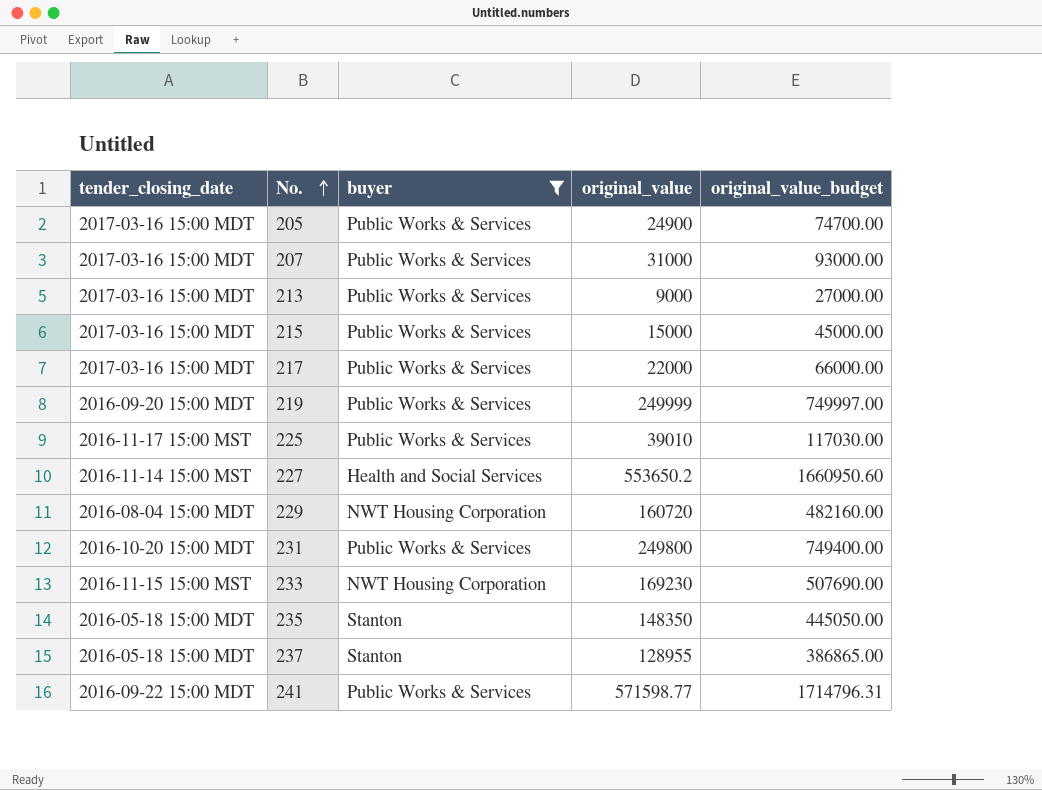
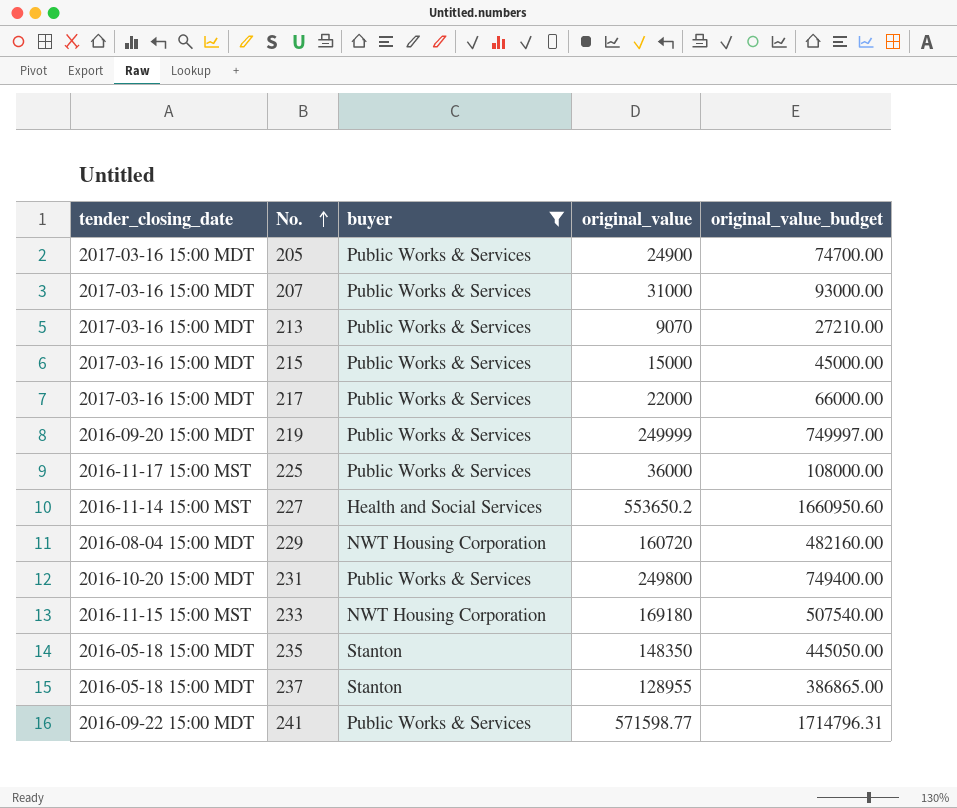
213 | original_value: 9000 -> 9070
213 | original_value_budget: 27000.00 -> 27210.00
225 | original_value: 39010 -> 36000
225 | original_value_budget: 117030.00 -> 108000.00
233 | original_value: 169230 -> 169180
233 | original_value_budget: 507690.00 -> 507540.00

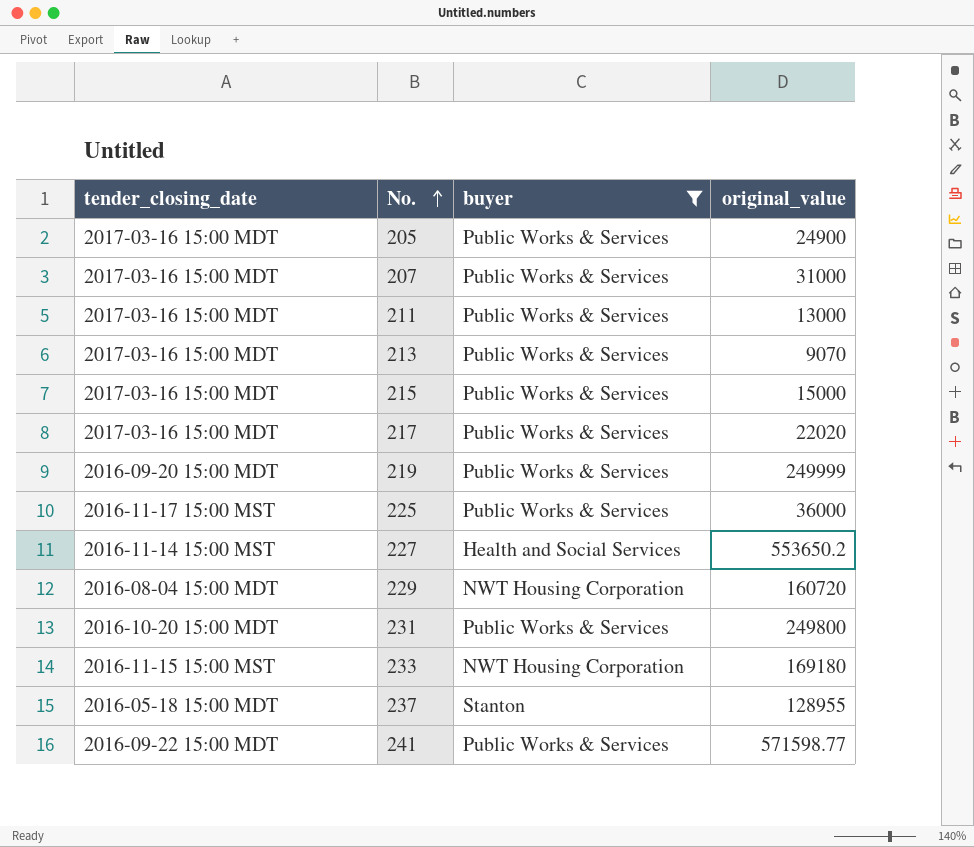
column original_value_budget | formula: [original_value] * 3 -> none
row 235: 2016-05-18 15:00 MDT | Stanton | 148350 | 445050.00 -> none
row 211: none -> 2017-03-16 15:00 MDT | Public Works & Services | 13000
217 | original_value: 22000 -> 22020

